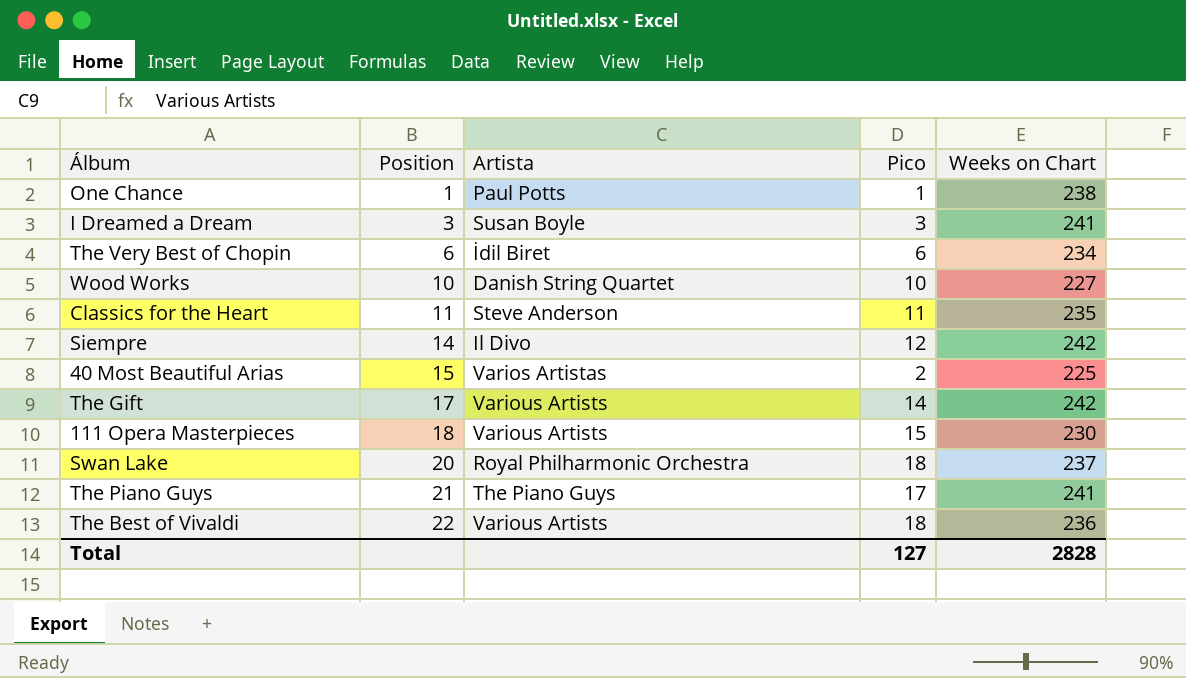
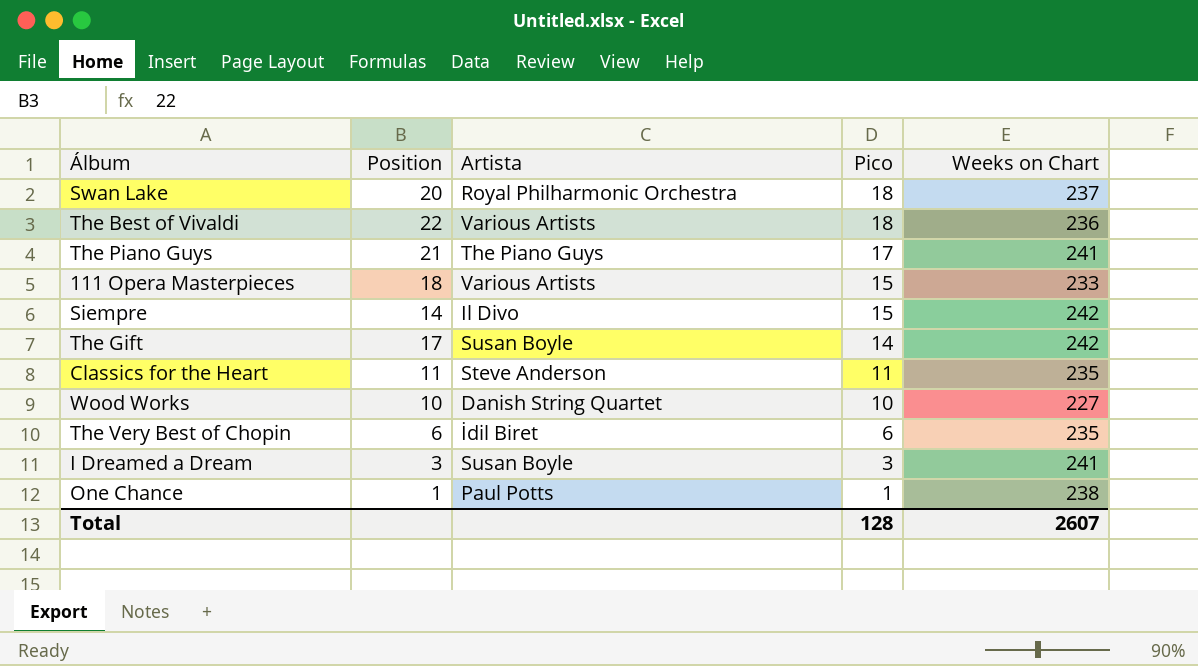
row order: Position ascending -> Pico descending
row 40 Most Beautiful Arias: 15 | Varios Artistas | 2 | 225 -> none
111 Opera Masterpieces | Weeks on Chart: 230 -> 233
Siempre | Pico: 12 -> 15
The Gift | Artista: Various Artists -> Susan Boyle
The Very Best of Chopin | Weeks on Chart: 234 -> 235
Total | Pico: 127 -> 128
Total | Weeks on Chart: 2828 -> 2607

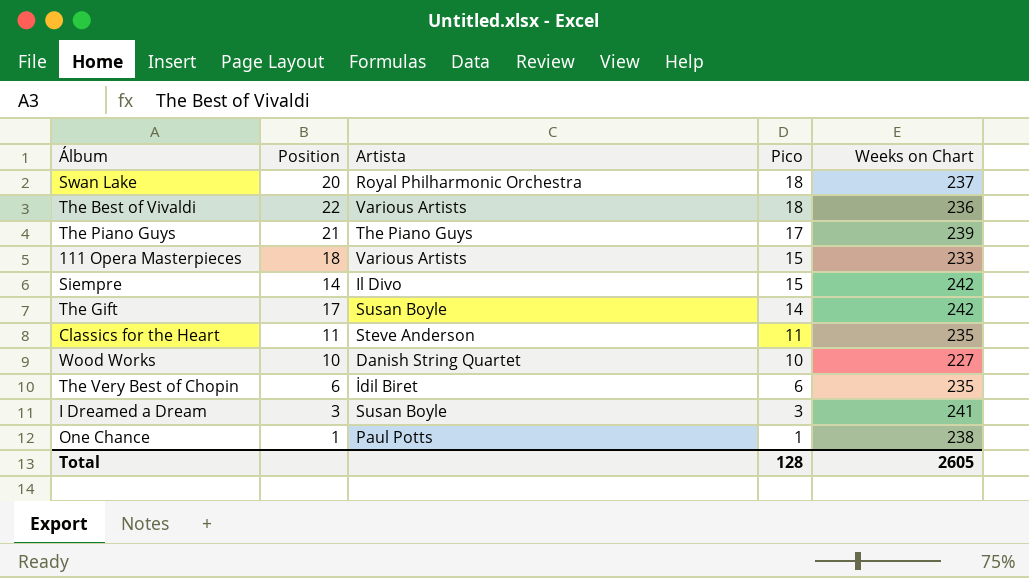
The Piano Guys | Weeks on Chart: 241 -> 239
Total | Weeks on Chart: 2607 -> 2605

